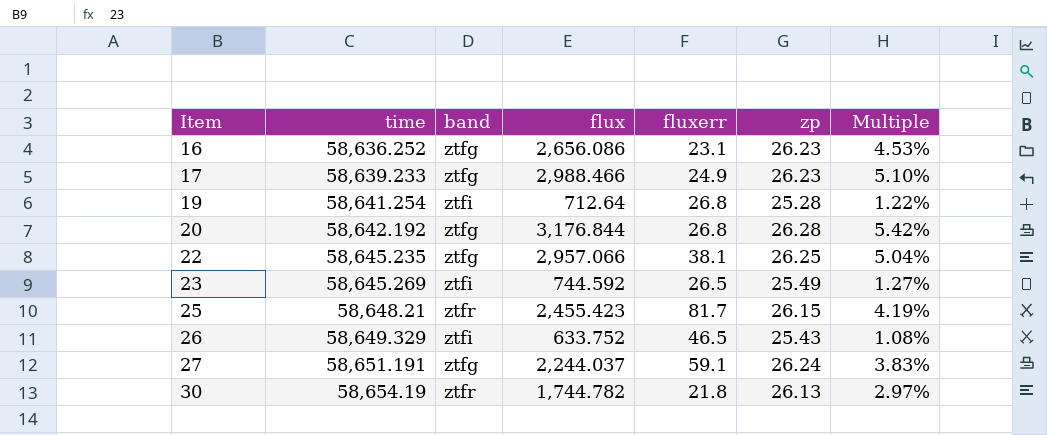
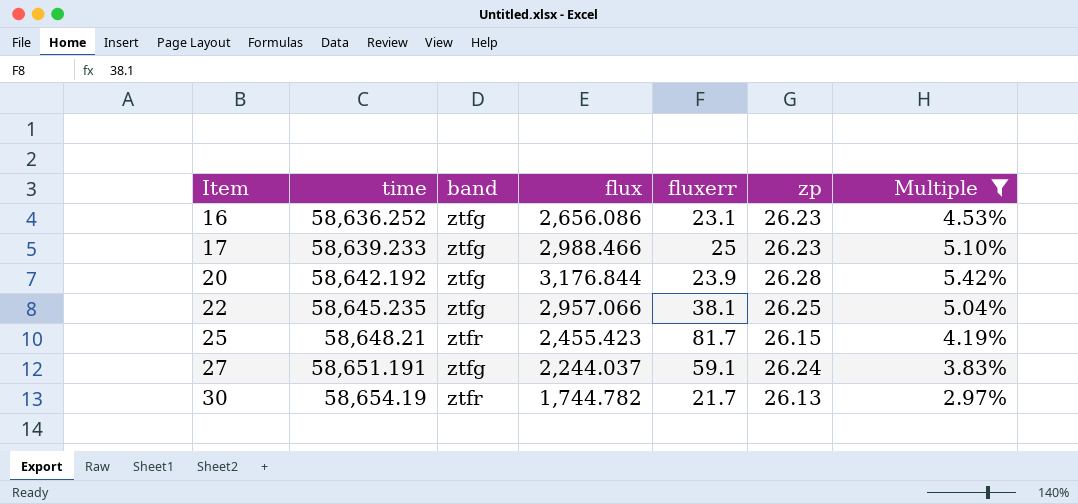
filter: none -> Multiple >= 2.97%
17 | fluxerr: 24.9 -> 25
20 | fluxerr: 26.8 -> 23.9
30 | fluxerr: 21.8 -> 21.7

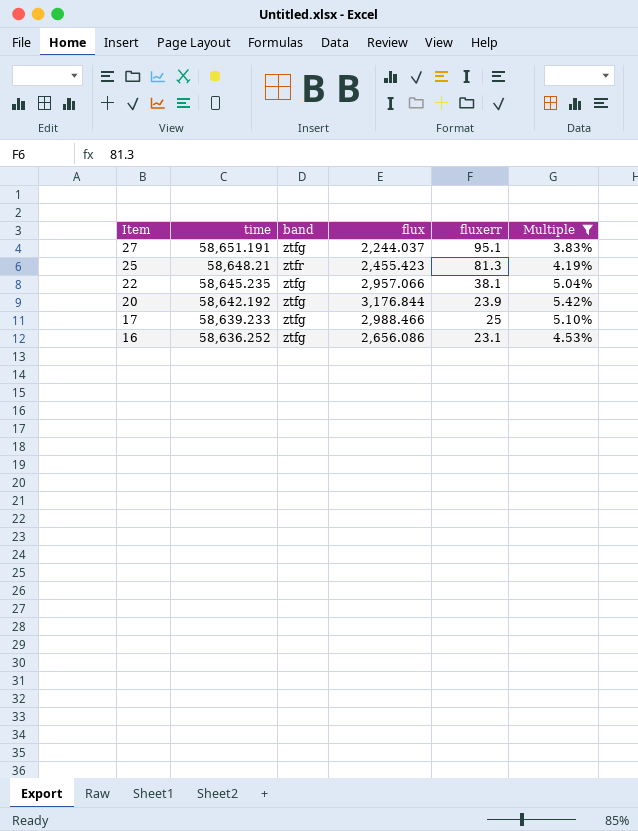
row order: Item ascending -> Item descending
column zp | position: 6 -> none
row 30: 58,654.19 | ztfr | 1,744.782 | 21.7 | 26.13 | 2.97% -> none
27 | fluxerr: 59.1 -> 95.1
25 | fluxerr: 81.7 -> 81.3

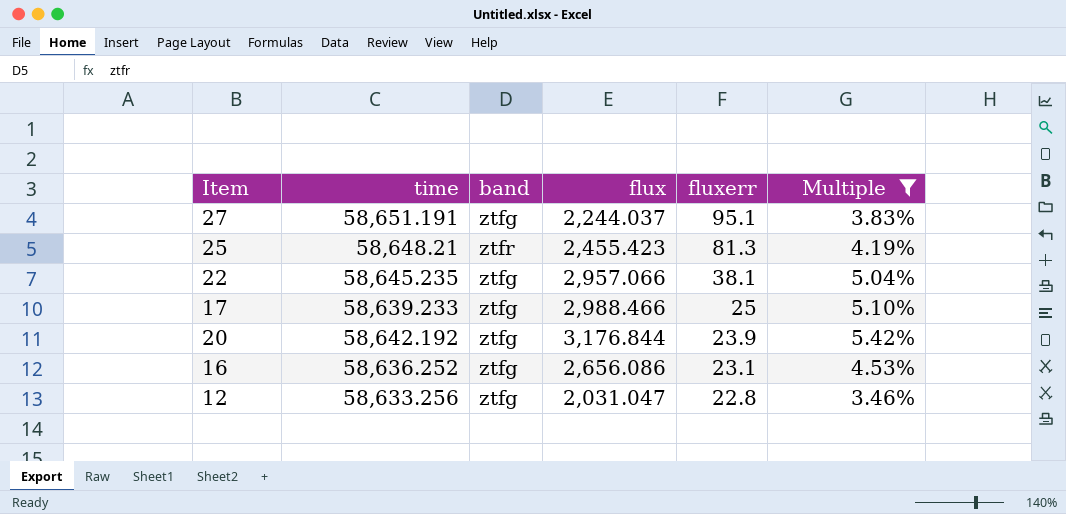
row order: Item descending -> fluxerr descending
row 12: none -> 58,633.256 | ztfg | 2,031.047 | 22.8 | 3.46%

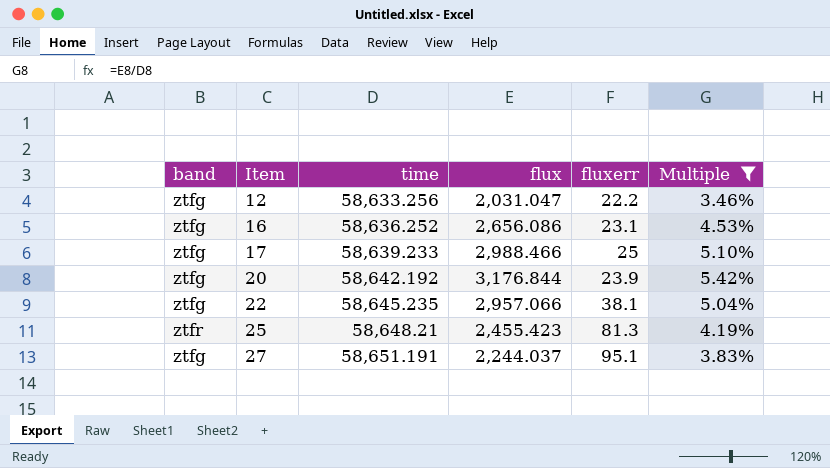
row order: fluxerr descending -> Item ascending
column band | position: 3 -> 1
12 | fluxerr: 22.8 -> 22.2

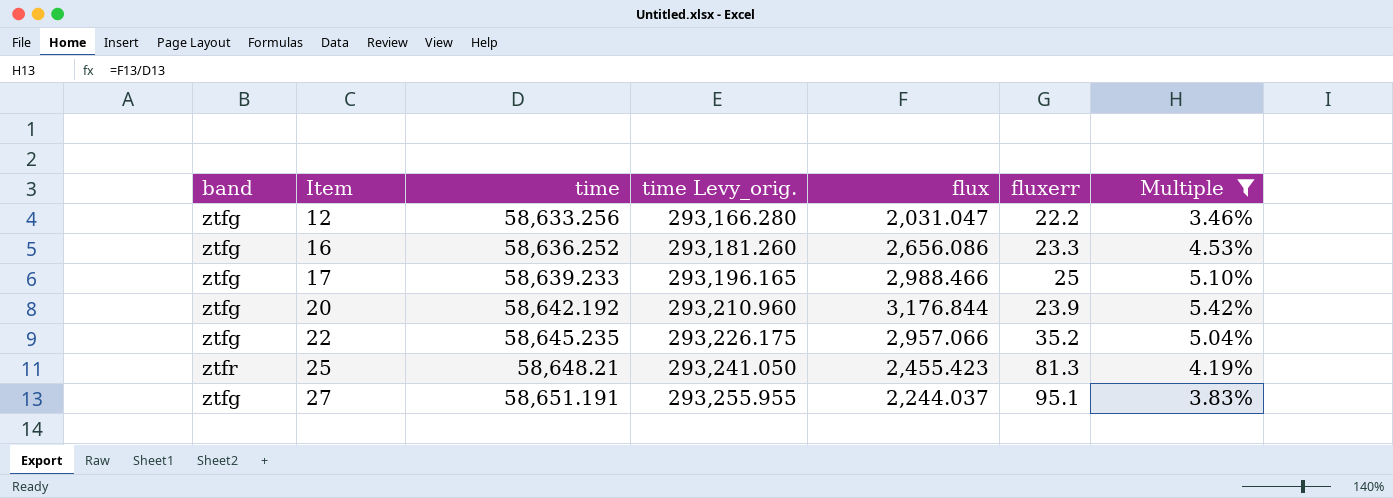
column time Levy_orig. | formula: none -> [time] * 5
16 | fluxerr: 23.1 -> 23.3
22 | fluxerr: 38.1 -> 35.2

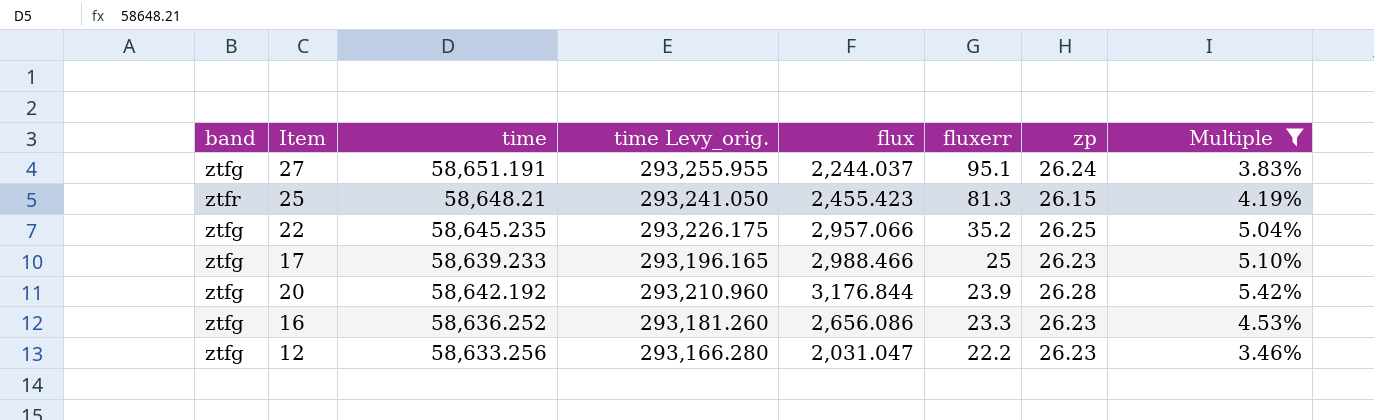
row order: Item ascending -> fluxerr descending
column zp | position: none -> 7

